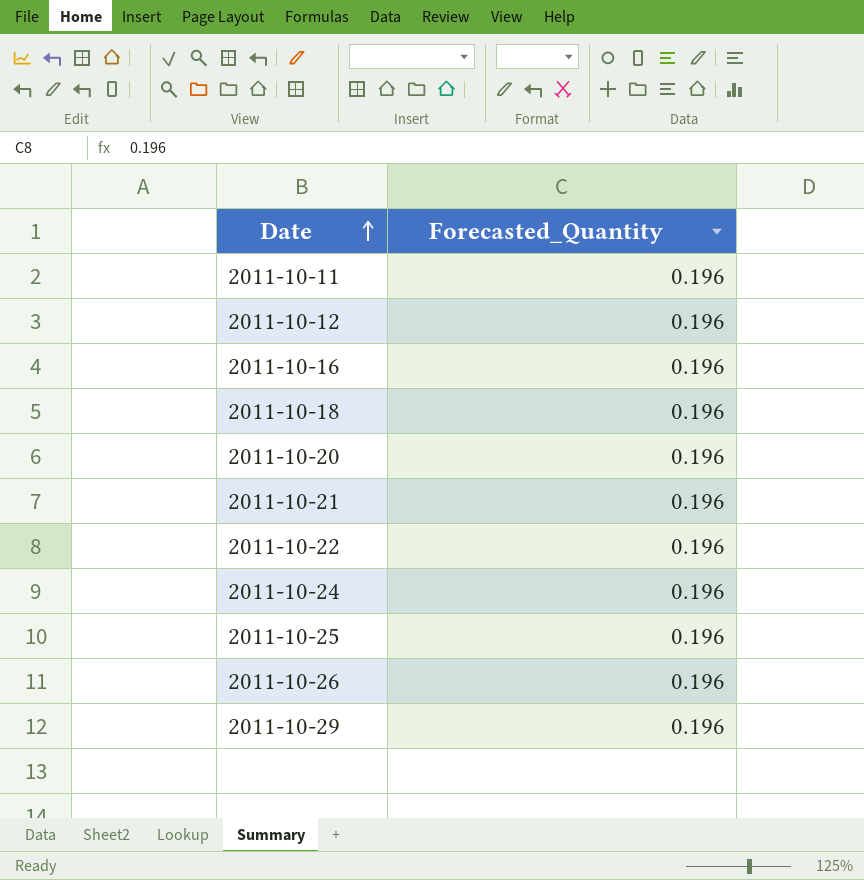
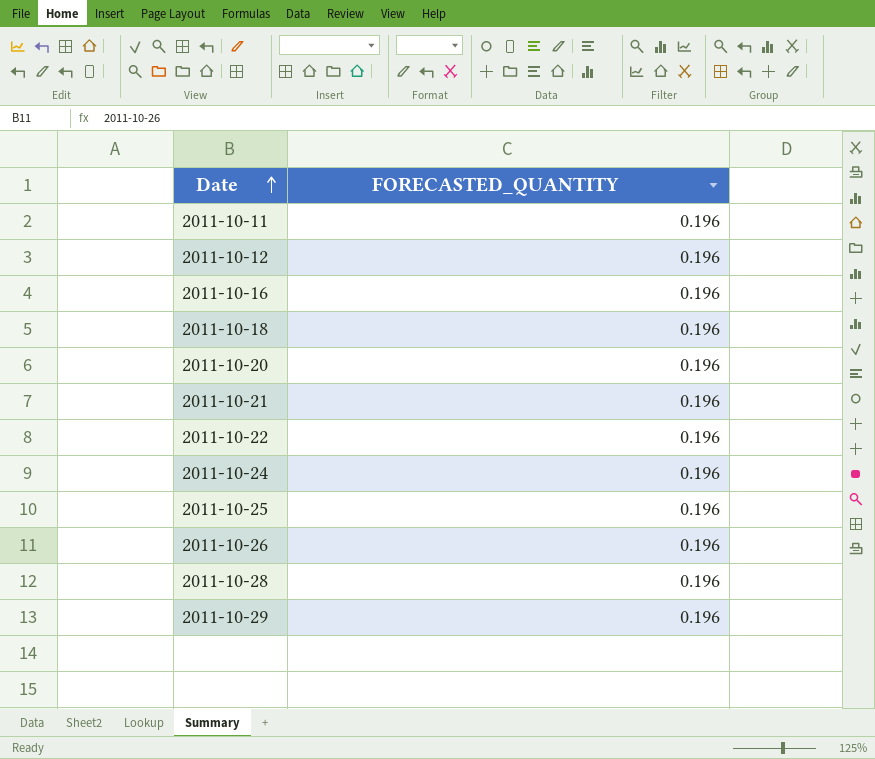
column name: Forecasted_Quantity -> FORECASTED_QUANTITY
row 2011-10-28: none -> 0.196

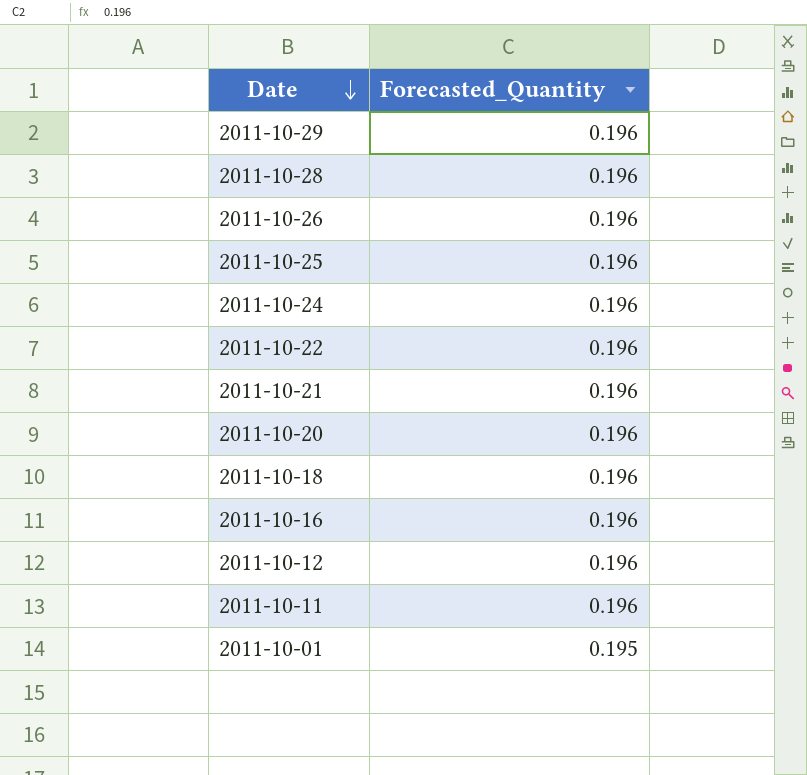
row order: Date ascending -> Date descending
column name: FORECASTED_QUANTITY -> Forecasted_Quantity
row 2011-10-01: none -> 0.195

